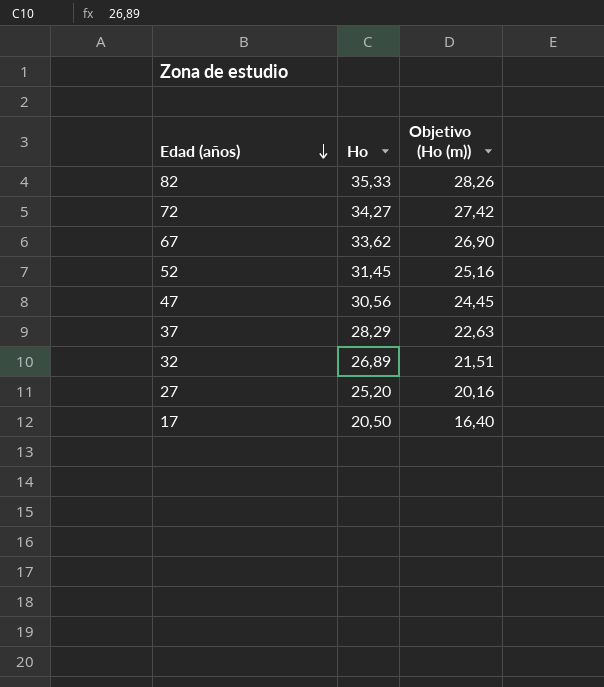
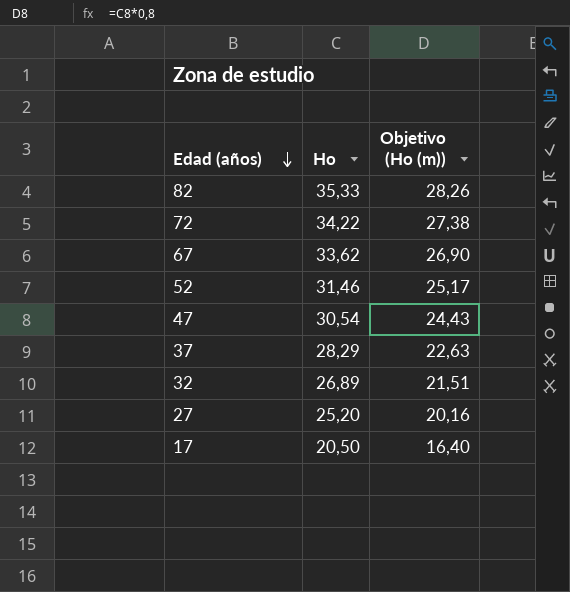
72 | Ho: 34,27 -> 34,22
72 | Objetivo (Ho (m)): 27,42 -> 27,38
52 | Ho: 31,45 -> 31,46
52 | Objetivo (Ho (m)): 25,16 -> 25,17
47 | Ho: 30,56 -> 30,54
47 | Objetivo (Ho (m)): 24,45 -> 24,43

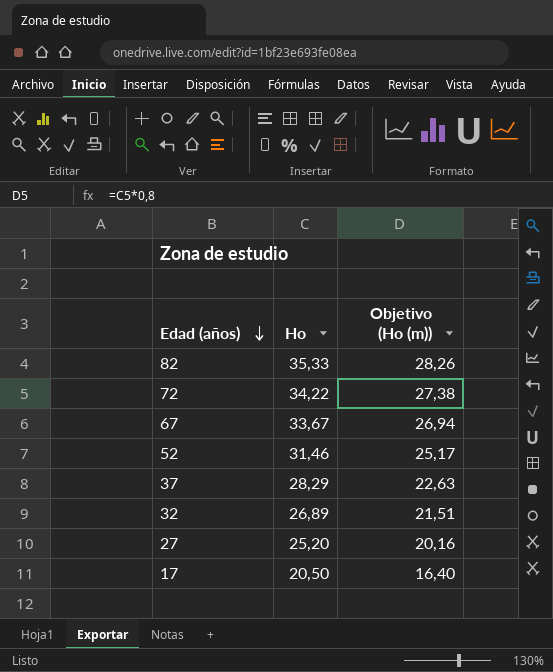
row 47: 30,54 | 24,43 -> none
67 | Ho: 33,62 -> 33,67
67 | Objetivo (Ho (m)): 26,90 -> 26,94

